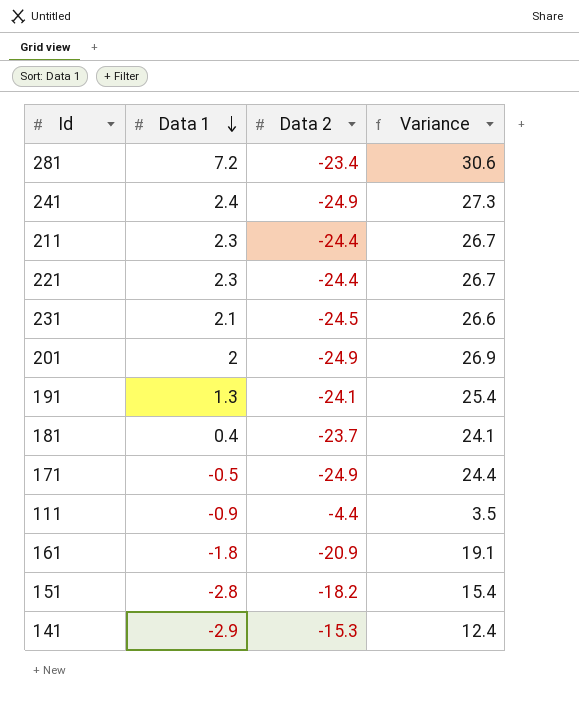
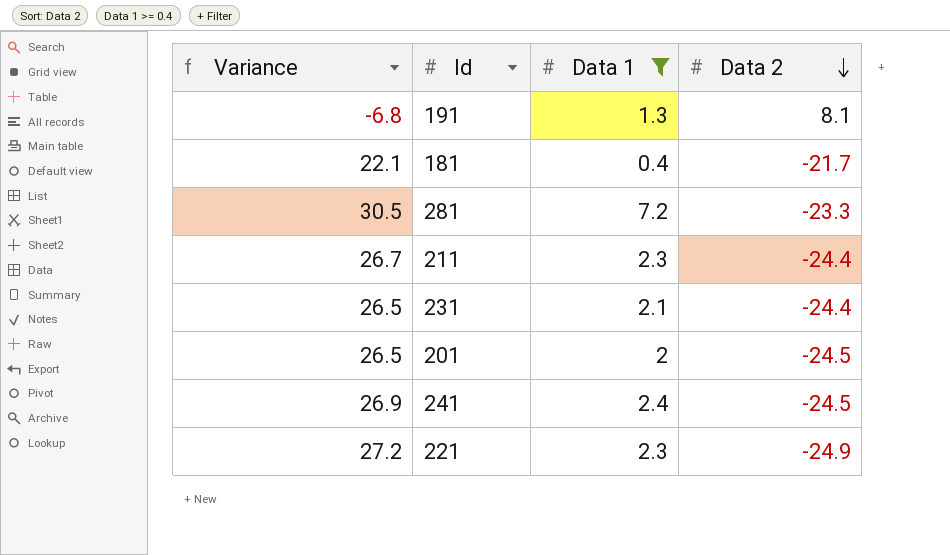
filter: none -> Data 1 >= 0.4
row order: Data 1 descending -> Data 2 descending
column Variance | position: 4 -> 1
191 | Variance: 25.4 -> -6.8
191 | Data 2: -24.1 -> 8.1
181 | Variance: 24.1 -> 22.1
181 | Data 2: -23.7 -> -21.7
281 | Variance: 30.6 -> 30.5
281 | Data 2: -23.4 -> -23.3
231 | Variance: 26.6 -> 26.5
231 | Data 2: -24.5 -> -24.4
201 | Variance: 26.9 -> 26.5
201 | Data 2: -24.9 -> -24.5
241 | Variance: 27.3 -> 26.9
241 | Data 2: -24.9 -> -24.5
221 | Variance: 26.7 -> 27.2
221 | Data 2: -24.4 -> -24.9

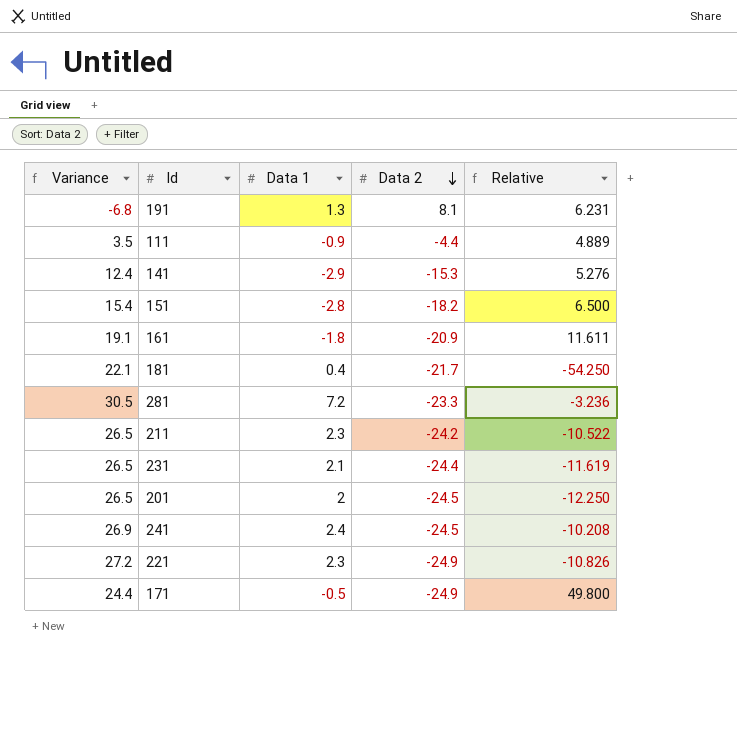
filter: Data 1 >= 0.4 -> none
column Relative | formula: none -> [Data 2] / [Data 1]
211 | Variance: 26.7 -> 26.5
211 | Data 2: -24.4 -> -24.2

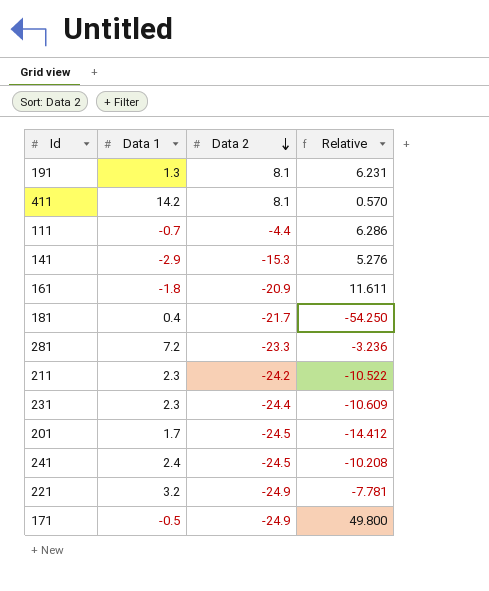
column Variance | formula: [Data 1] - [Data 2] -> none
row 151: 15.4 | -2.8 | -18.2 | 6.500 -> none
row 411: none -> 14.2 | 8.1 | 0.570
111 | Data 1: -0.9 -> -0.7
111 | Relative: 4.889 -> 6.286
231 | Data 1: 2.1 -> 2.3
231 | Relative: -11.619 -> -10.609
201 | Data 1: 2 -> 1.7
201 | Relative: -12.250 -> -14.412
221 | Data 1: 2.3 -> 3.2
221 | Relative: -10.826 -> -7.781

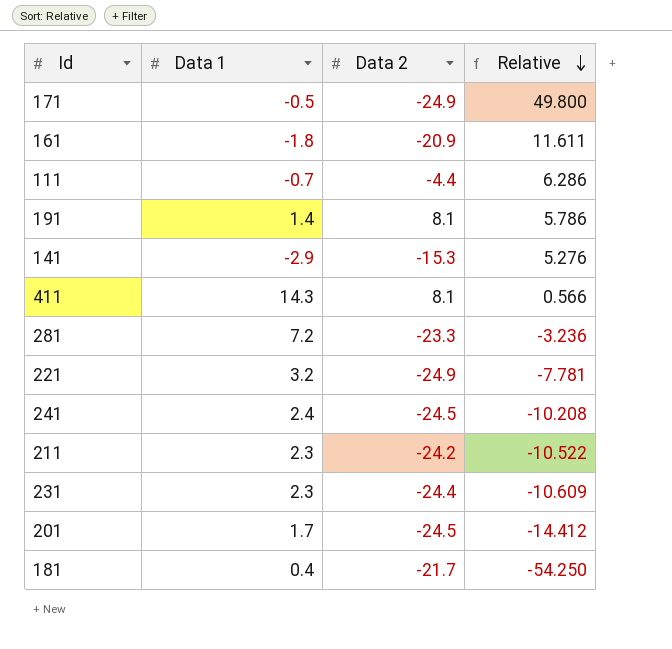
row order: Data 2 descending -> Relative descending
191 | Data 1: 1.3 -> 1.4
191 | Relative: 6.231 -> 5.786
411 | Data 1: 14.2 -> 14.3
411 | Relative: 0.570 -> 0.566

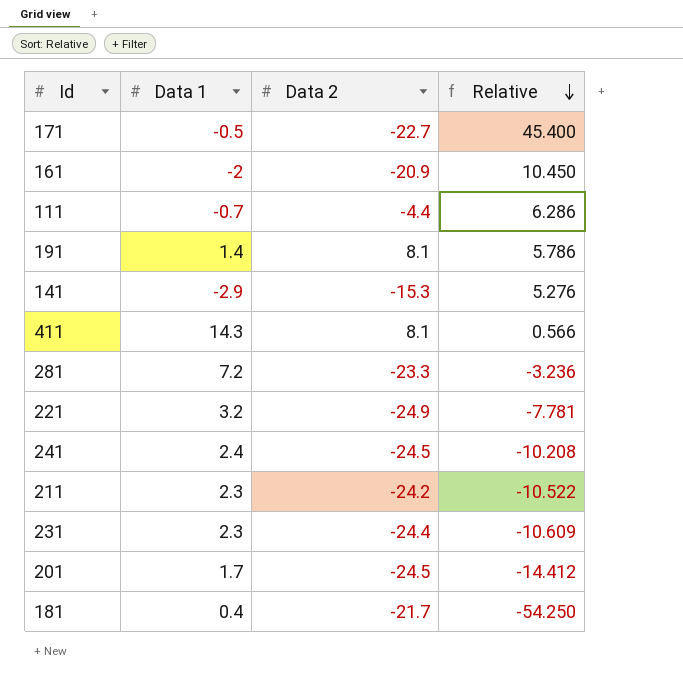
171 | Data 2: -24.9 -> -22.7
171 | Relative: 49.800 -> 45.400
161 | Data 1: -1.8 -> -2
161 | Relative: 11.611 -> 10.450

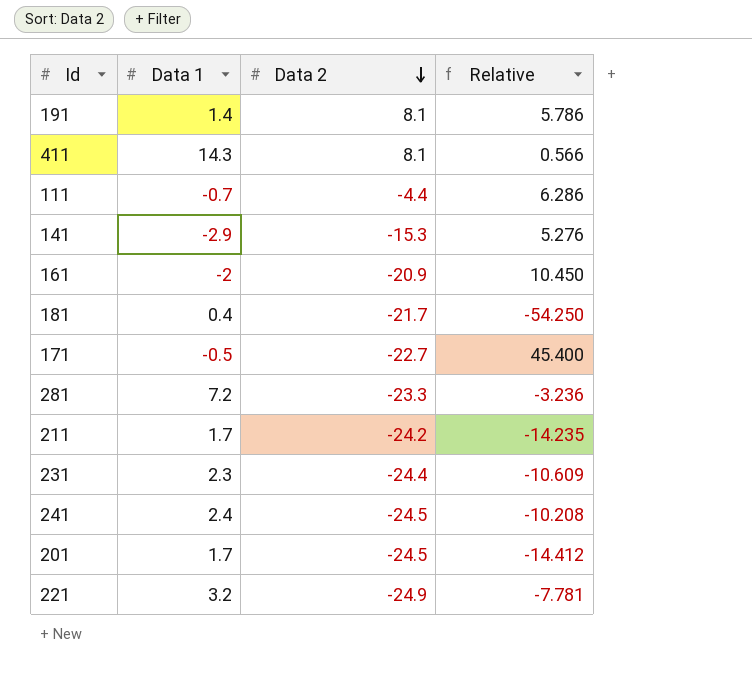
row order: Relative descending -> Data 2 descending
211 | Data 1: 2.3 -> 1.7
211 | Relative: -10.522 -> -14.235

